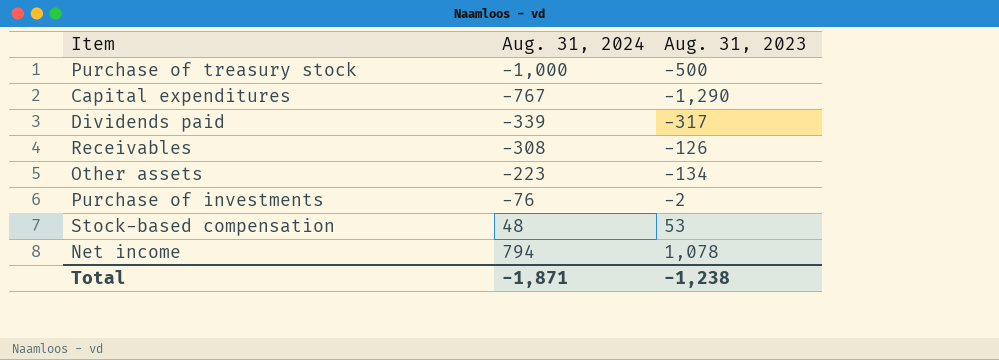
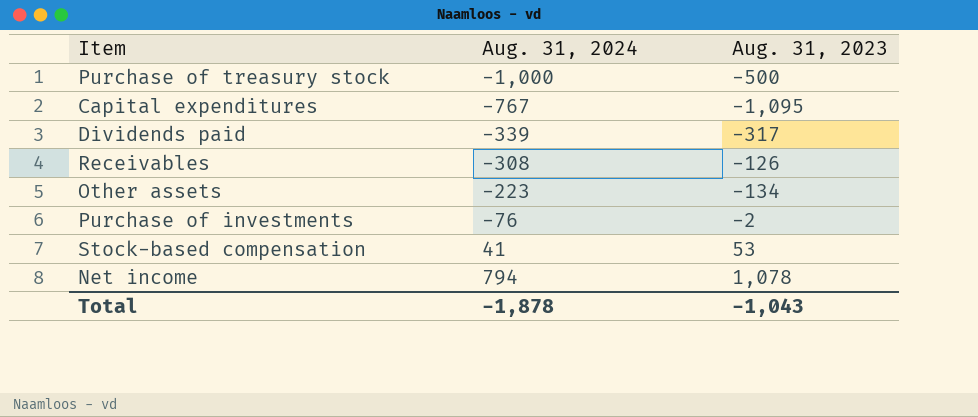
Capital expenditures | Aug. 31, 2023: -1,290 -> -1,095
Stock-based compensation | Aug. 31, 2024: 48 -> 41
Total | Aug. 31, 2024: -1,871 -> -1,878
Total | Aug. 31, 2023: -1,238 -> -1,043

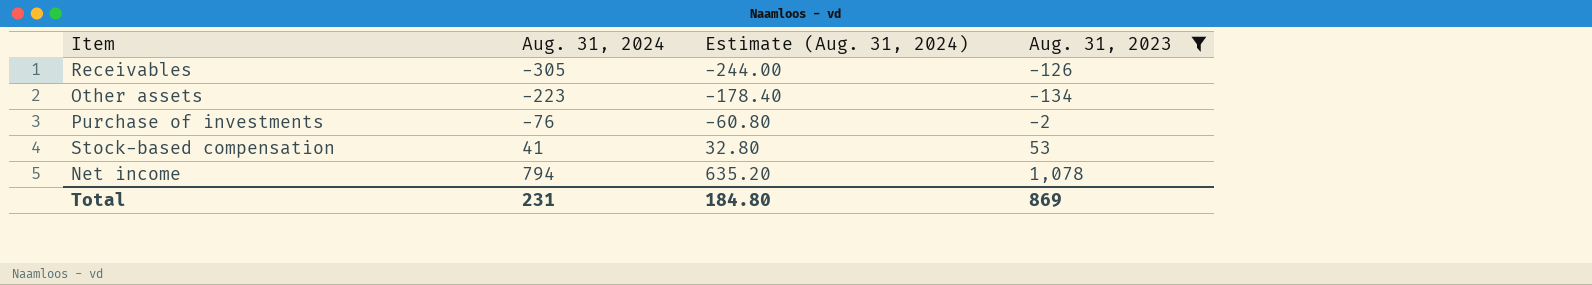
filter: none -> Aug. 31, 2023 >= -134
column Estimate (Aug. 31, 2024) | formula: none -> [Aug. 31, 2024] * 0.8
Receivables | Aug. 31, 2024: -308 -> -305
Total | Aug. 31, 2024: -1,878 -> 231
Total | Aug. 31, 2023: -1,043 -> 869

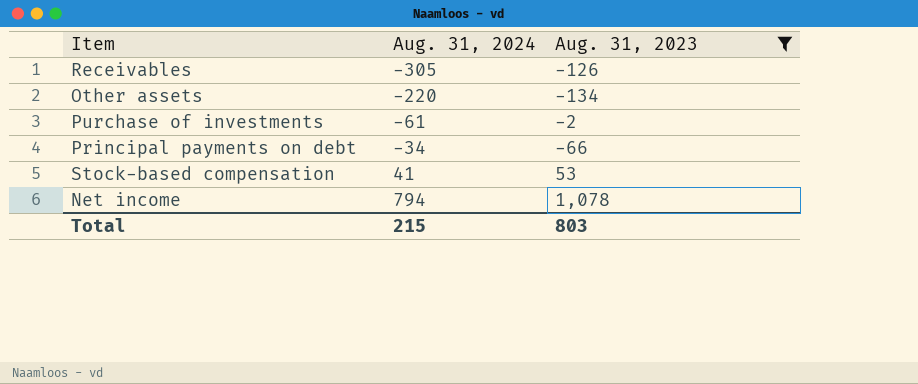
column Estimate (Aug. 31, 2024) | formula: [Aug. 31, 2024] * 0.8 -> none
Other assets | Aug. 31, 2024: -223 -> -220
Purchase of investments | Aug. 31, 2024: -76 -> -61
row Principal payments on debt: none -> -34 | -66
Total | Aug. 31, 2024: 231 -> 215
Total | Aug. 31, 2023: 869 -> 803

